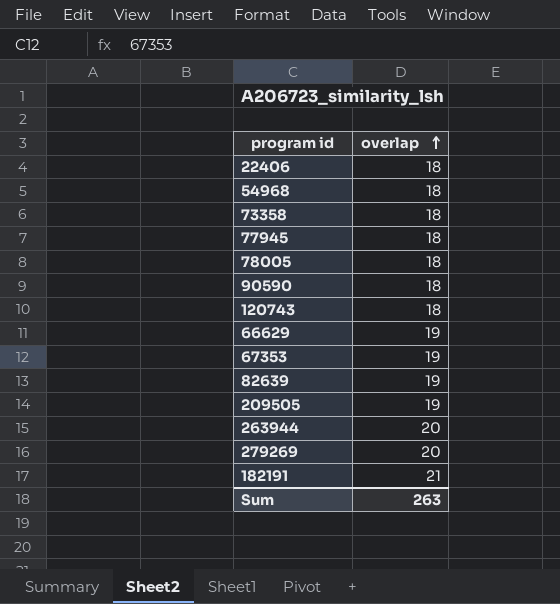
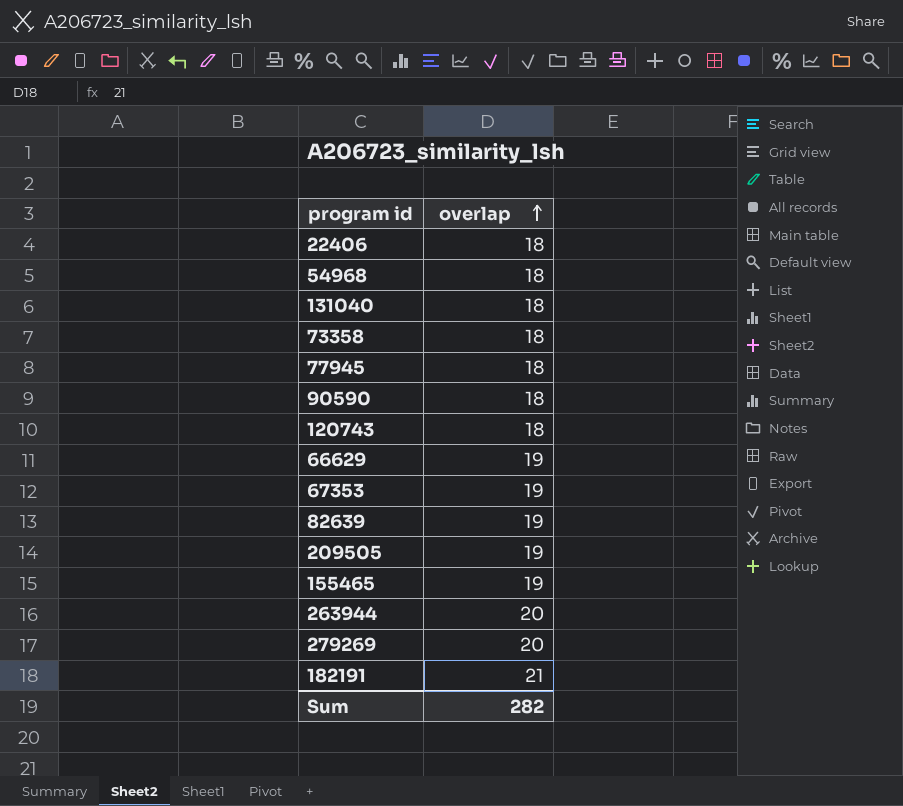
row 78005: 18 -> none
row 131040: none -> 18
row 155465: none -> 19
Sum | overlap: 263 -> 282

